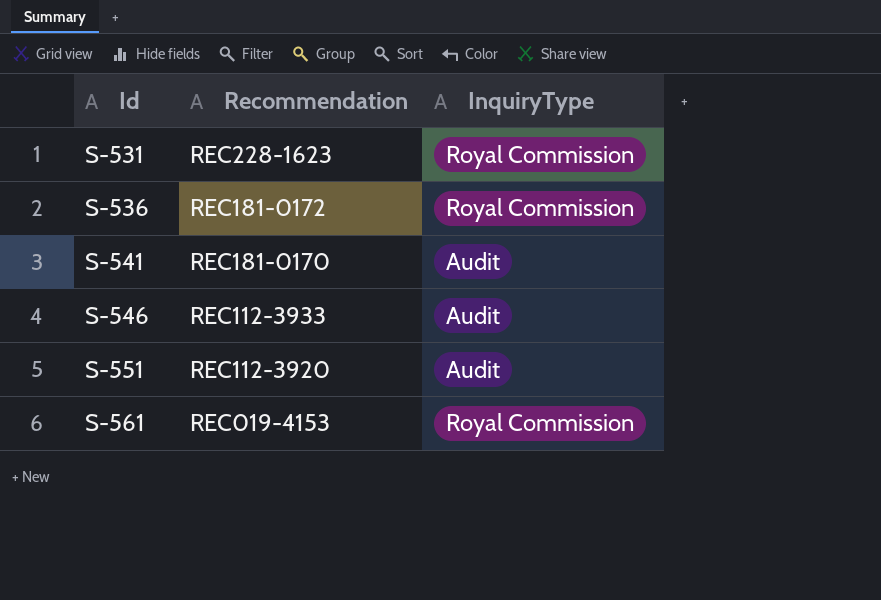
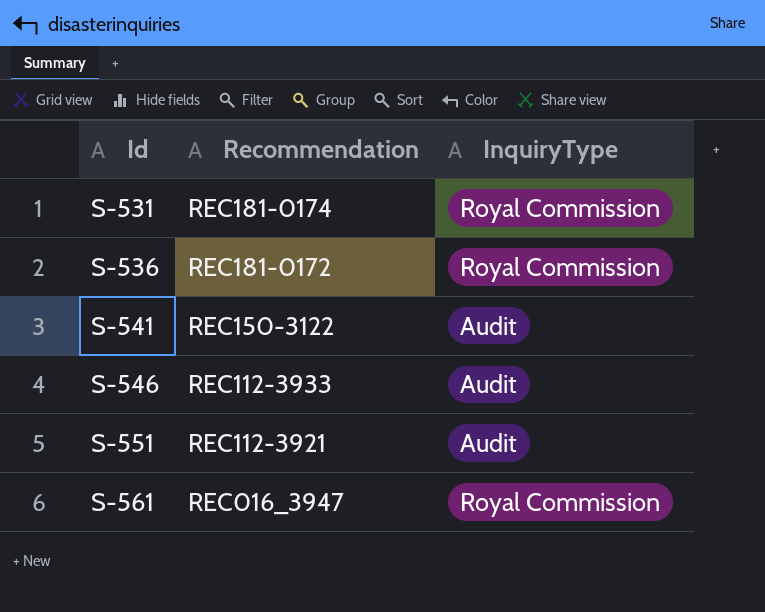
S-531 | Recommendation: REC228-1623 -> REC181-0174
S-541 | Recommendation: REC181-0170 -> REC150-3122
S-551 | Recommendation: REC112-3920 -> REC112-3921
S-561 | Recommendation: REC019-4153 -> REC016_3947

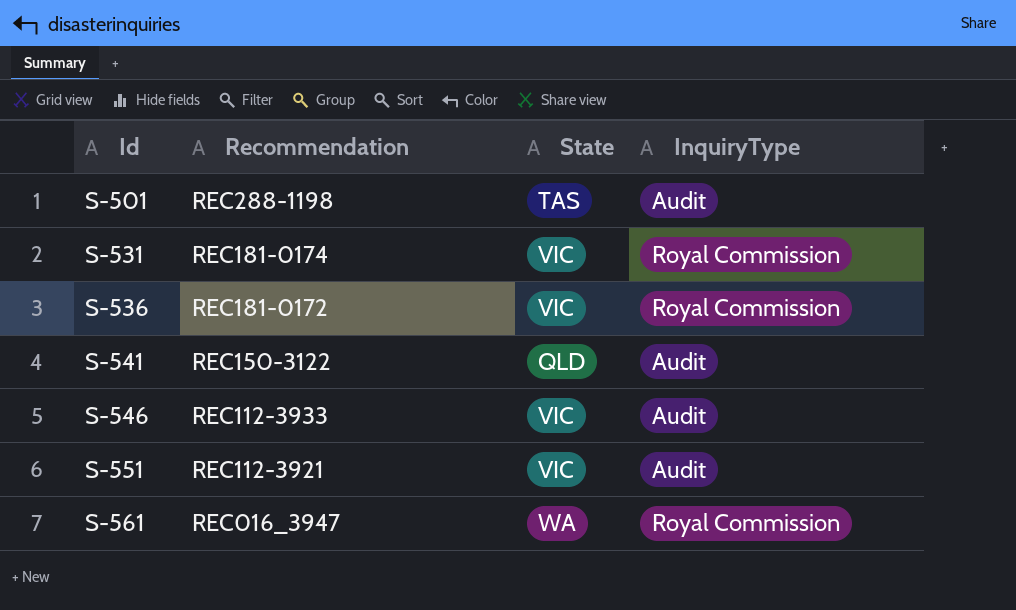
column State | position: none -> 3
row S-501: none -> REC288-1198 | TAS | Audit

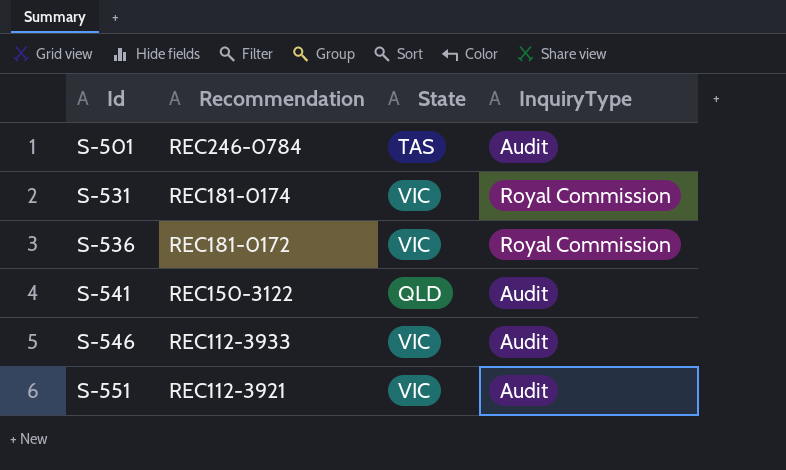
row S-561: REC016_3947 | WA | Royal Commission -> none
S-501 | Recommendation: REC288-1198 -> REC246-0784

